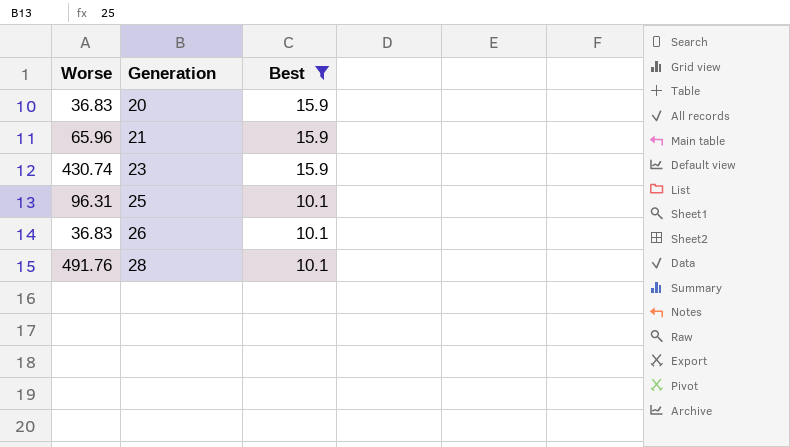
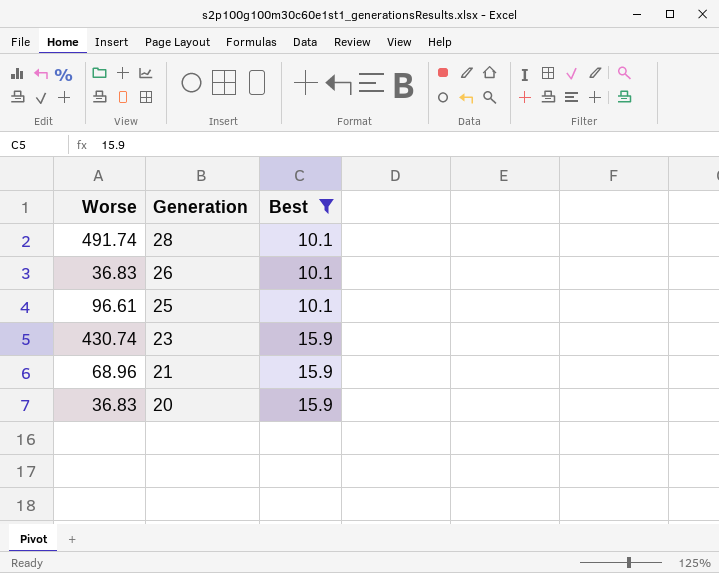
row order: Generation ascending -> Generation descending
28 | Worse: 491.76 -> 491.74
25 | Worse: 96.31 -> 96.61
21 | Worse: 65.96 -> 68.96

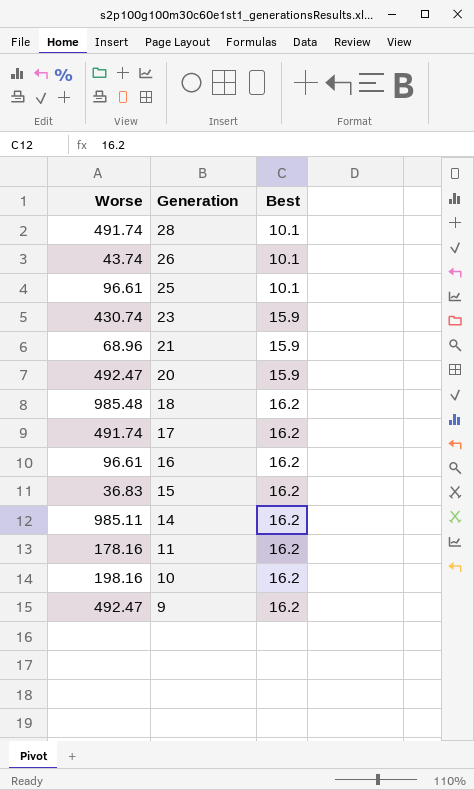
filter: Best != 16.2 -> none
26 | Worse: 36.83 -> 43.74
20 | Worse: 36.83 -> 492.47

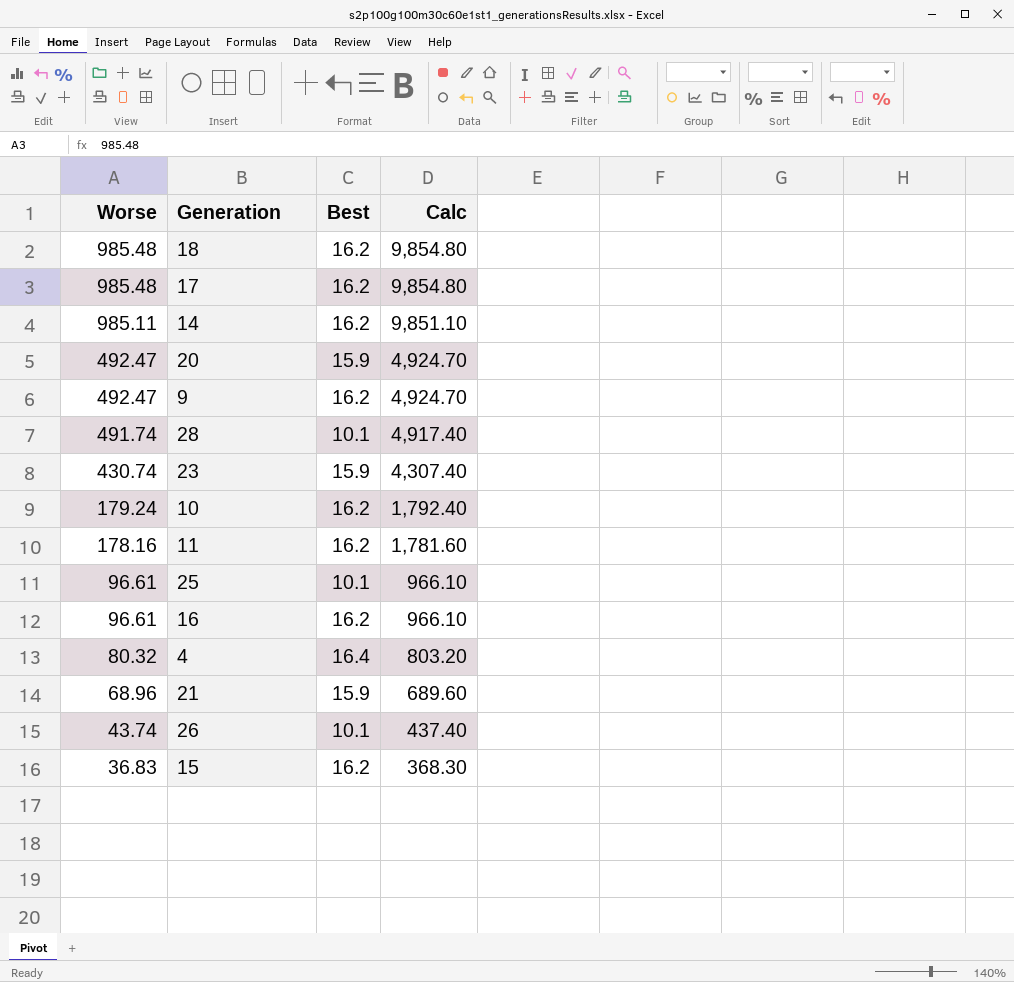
row order: Generation descending -> Worse descending
column Calc | formula: none -> [Worse] * 10
17 | Worse: 491.74 -> 985.48
10 | Worse: 198.16 -> 179.24
row 4: none -> 80.32 | 16.4 | 803.20

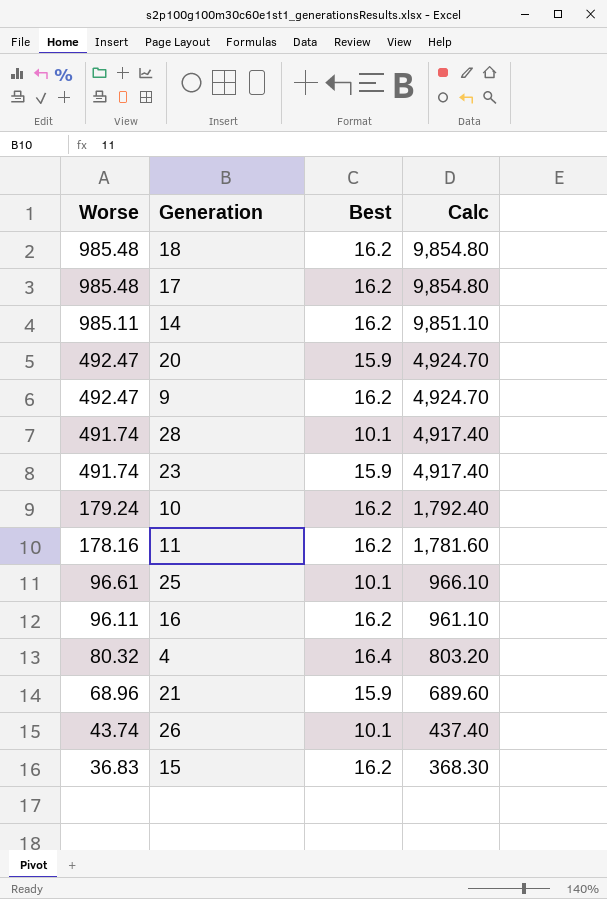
23 | Worse: 430.74 -> 491.74
23 | Calc: 4,307.40 -> 4,917.40
16 | Worse: 96.61 -> 96.11
16 | Calc: 966.10 -> 961.10

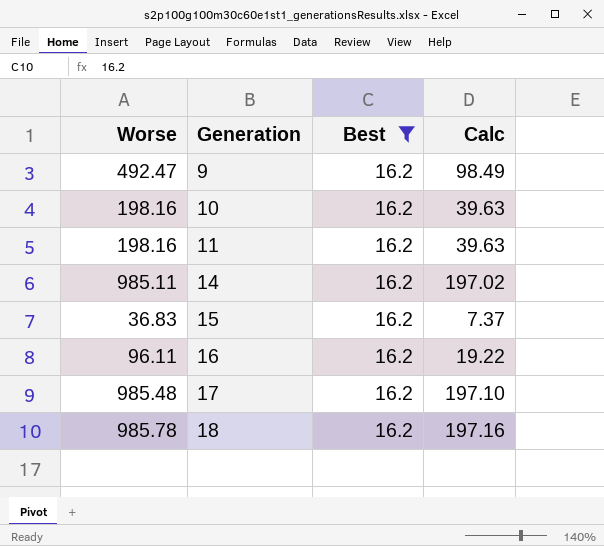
filter: none -> Best = 16.2
row order: Worse descending -> Generation ascending
column Calc | formula: [Worse] * 10 -> [Worse] * 0.2
10 | Worse: 179.24 -> 198.16
11 | Worse: 178.16 -> 198.16
18 | Worse: 985.48 -> 985.78

